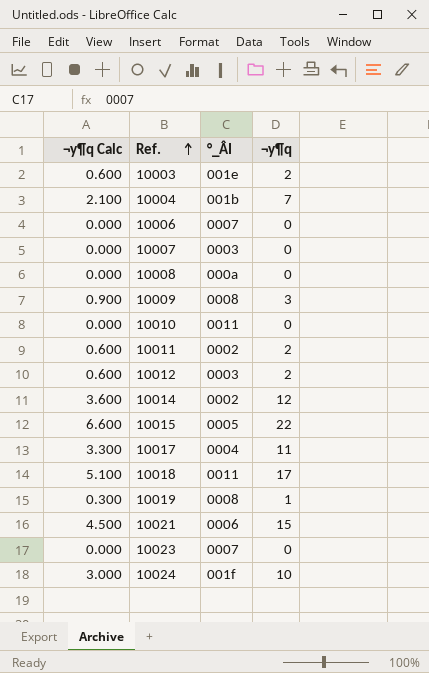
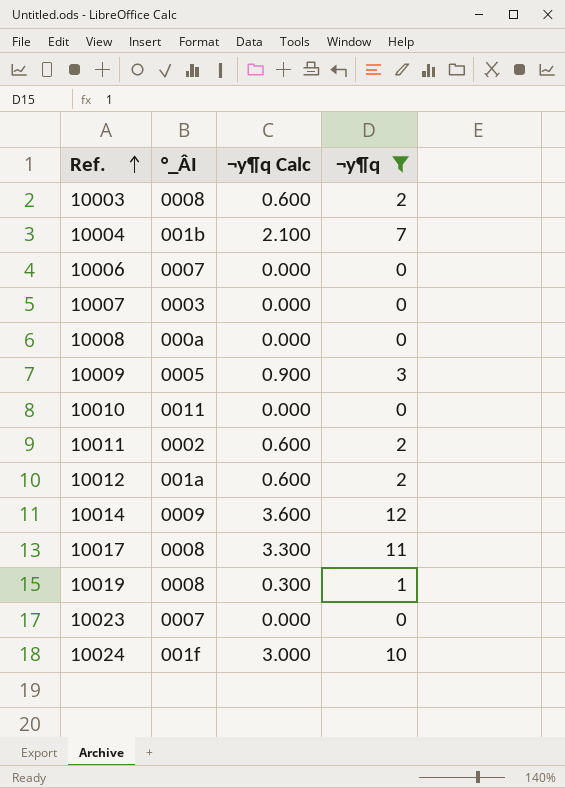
filter: none -> ¬y¶q <= 12
column ¬y¶q Calc | position: 1 -> 3
10003 | °_ÂI: 001e -> 0008
10009 | °_ÂI: 0008 -> 0005
10012 | °_ÂI: 0003 -> 001a
10014 | °_ÂI: 0002 -> 0009
10017 | °_ÂI: 0004 -> 0008

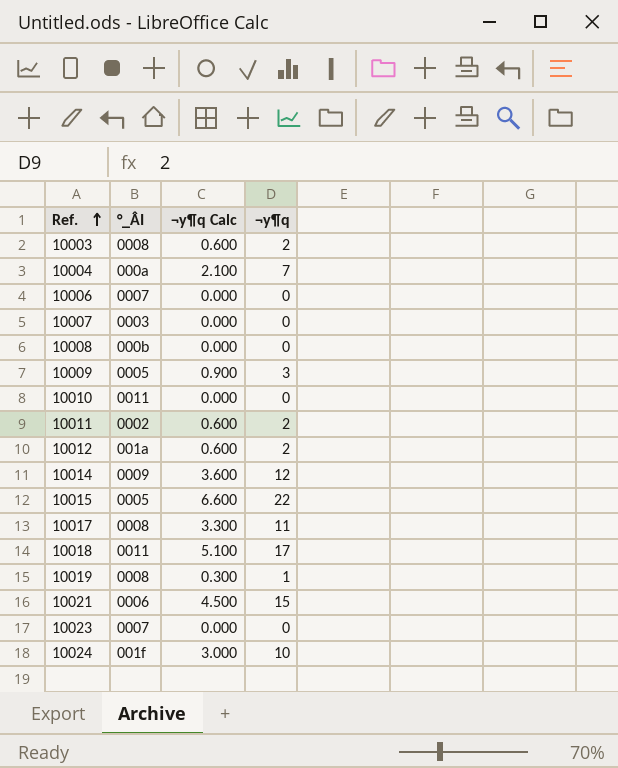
filter: ¬y¶q <= 12 -> none
10004 | °_ÂI: 001b -> 000a
10008 | °_ÂI: 000a -> 000b

